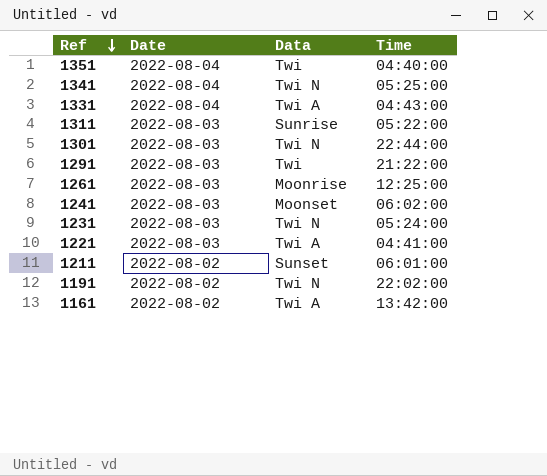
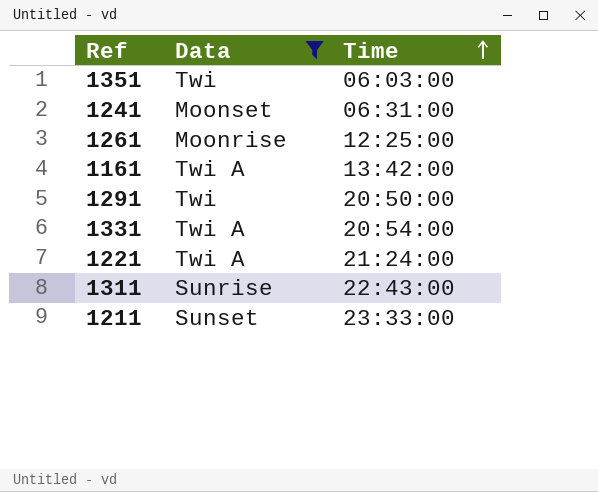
filter: none -> Data != Twi N
row order: Ref descending -> Time ascending
column Date | position: 2 -> none
1351 | Time: 04:40:00 -> 06:03:00
1241 | Time: 06:02:00 -> 06:31:00
1291 | Time: 21:22:00 -> 20:50:00
1331 | Time: 04:43:00 -> 20:54:00
1221 | Time: 04:41:00 -> 21:24:00
1311 | Time: 05:22:00 -> 22:43:00
1211 | Time: 06:01:00 -> 23:33:00

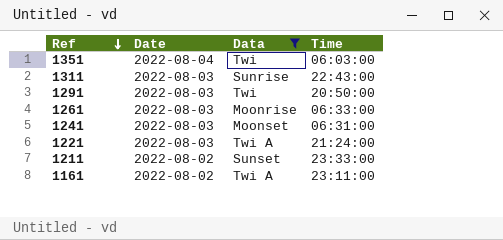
row order: Time ascending -> Ref descending
column Date | position: none -> 2
row 1331: Twi A | 20:54:00 -> none
1261 | Time: 12:25:00 -> 06:33:00
1161 | Time: 13:42:00 -> 23:11:00

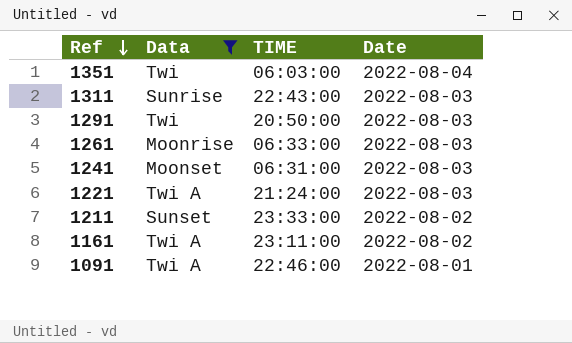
column name: Time -> TIME
column Date | position: 2 -> 4
row 1091: none -> Twi A | 22:46:00 | 2022-08-01

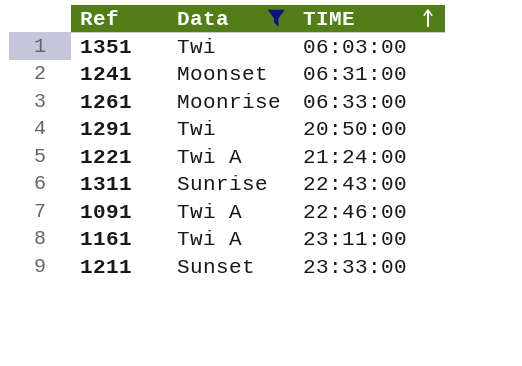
row order: Ref descending -> TIME ascending
column Date | position: 4 -> none

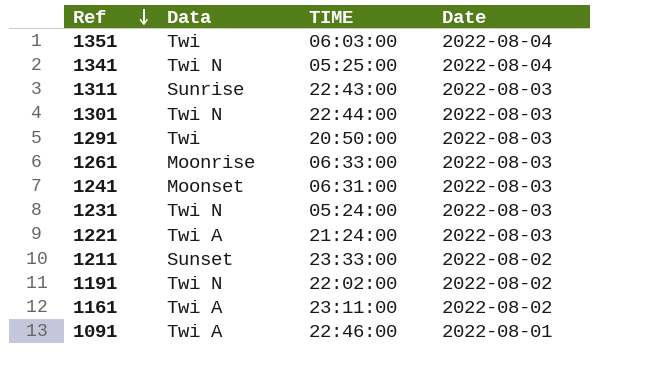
filter: Data != Twi N -> none
row order: TIME ascending -> Ref descending
column Date | position: none -> 4

